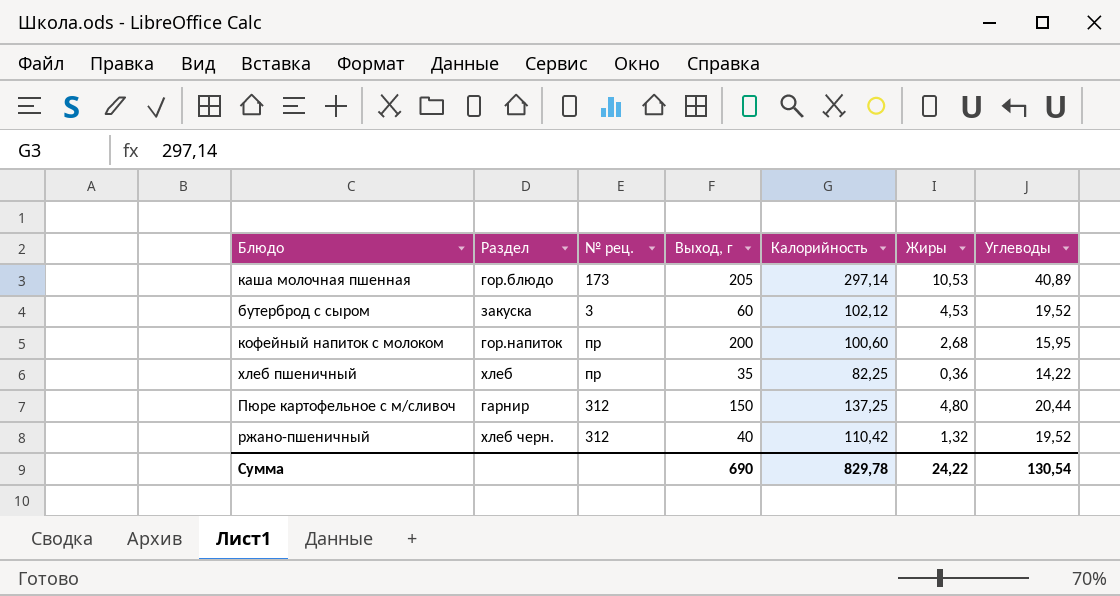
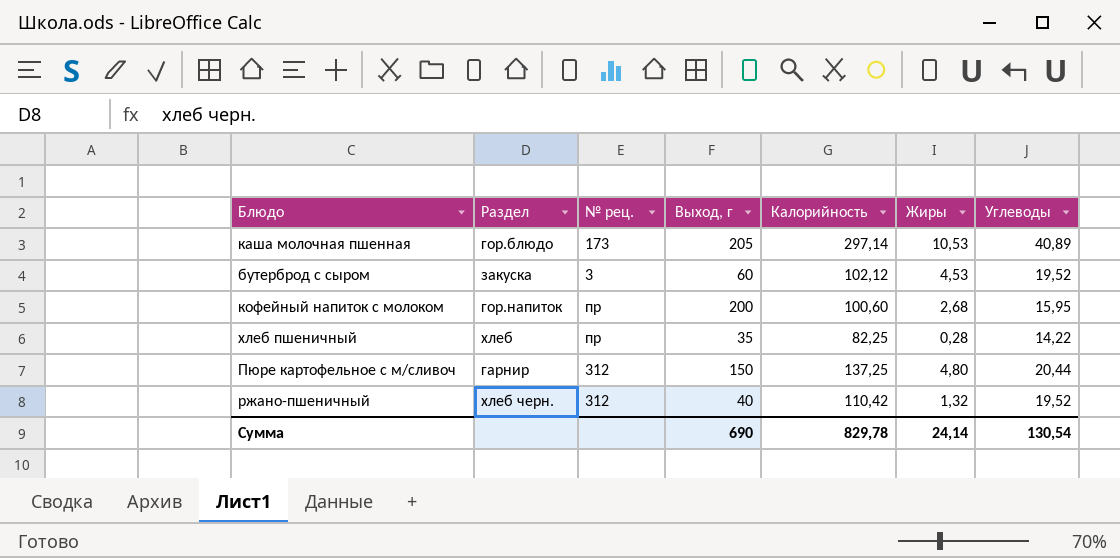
хлеб пшеничный | Жиры: 0,36 -> 0,28
Сумма | Жиры: 24,22 -> 24,14

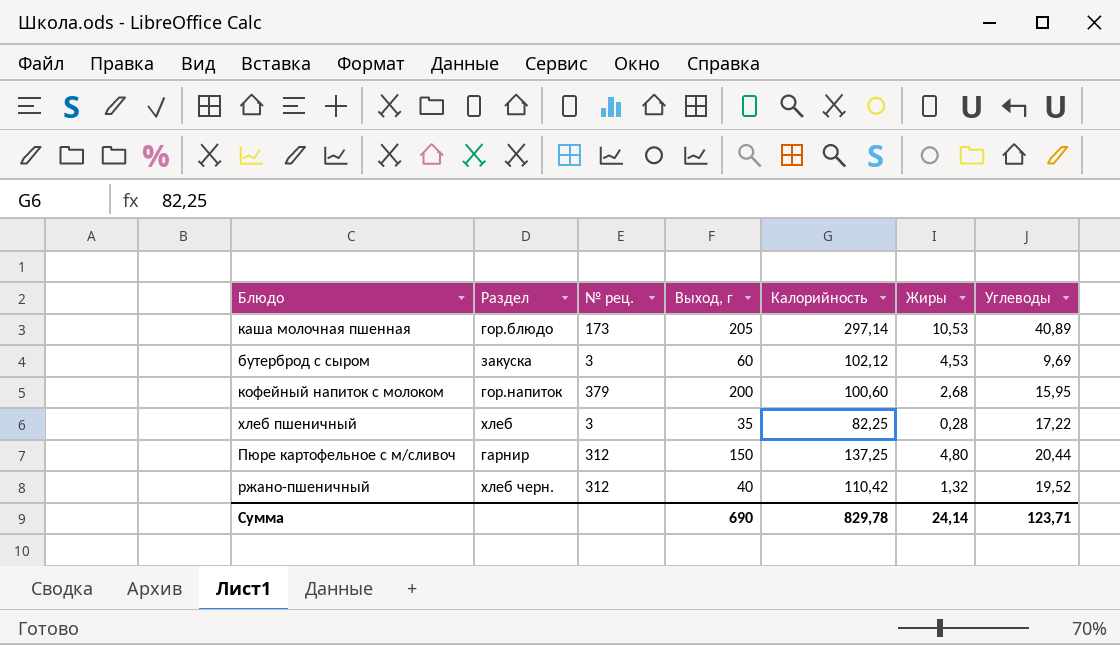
бутерброд с сыром | Углеводы: 19,52 -> 9,69
кофейный напиток с молоком | № рец.: пр -> 379
хлеб пшеничный | № рец.: пр -> 3
хлеб пшеничный | Углеводы: 14,22 -> 17,22
Сумма | Углеводы: 130,54 -> 123,71

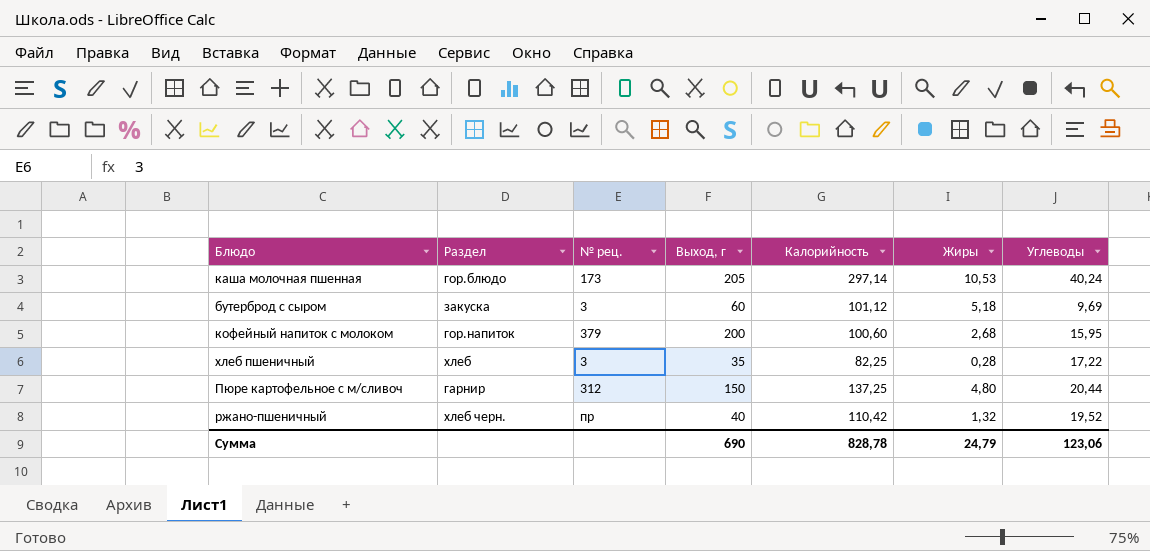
каша молочная пшенная | Углеводы: 40,89 -> 40,24
бутерброд с сыром | Калорийность: 102,12 -> 101,12
бутерброд с сыром | Жиры: 4,53 -> 5,18
ржано-пшеничный | № рец.: 312 -> пр
Сумма | Калорийность: 829,78 -> 828,78
Сумма | Жиры: 24,14 -> 24,79
Сумма | Углеводы: 123,71 -> 123,06

